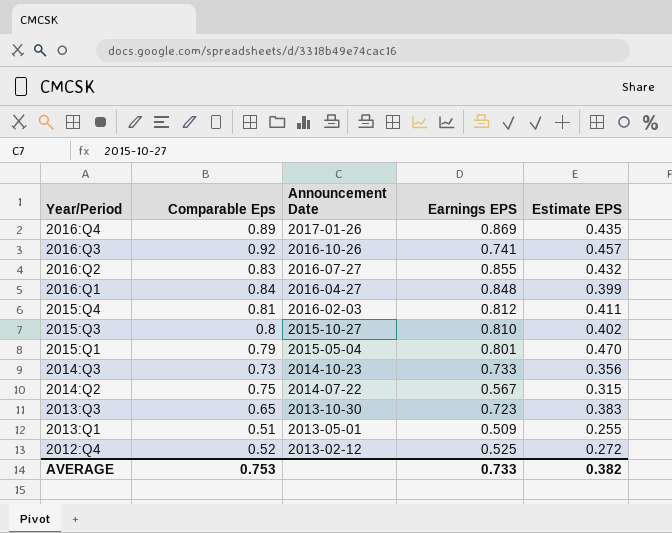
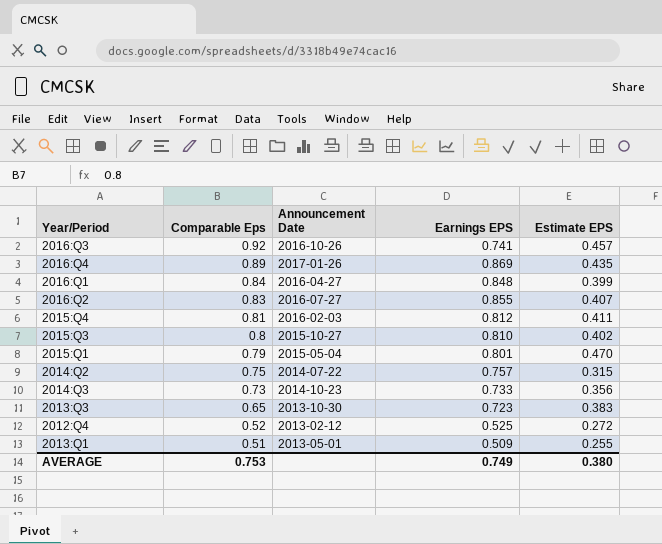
row order: Year/Period descending -> Comparable Eps descending
2016:Q2 | Estimate EPS: 0.432 -> 0.407
2014:Q2 | Earnings EPS: 0.567 -> 0.757
AVERAGE | Earnings EPS: 0.733 -> 0.749
AVERAGE | Estimate EPS: 0.382 -> 0.380

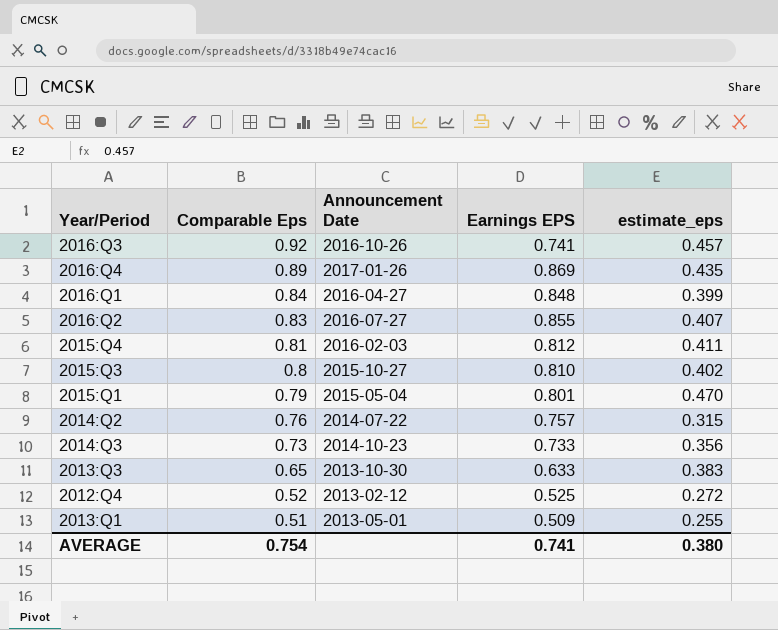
column name: Estimate EPS -> estimate_eps
2014:Q2 | Comparable Eps: 0.75 -> 0.76
2013:Q3 | Earnings EPS: 0.723 -> 0.633
AVERAGE | Comparable Eps: 0.753 -> 0.754
AVERAGE | Earnings EPS: 0.749 -> 0.741

